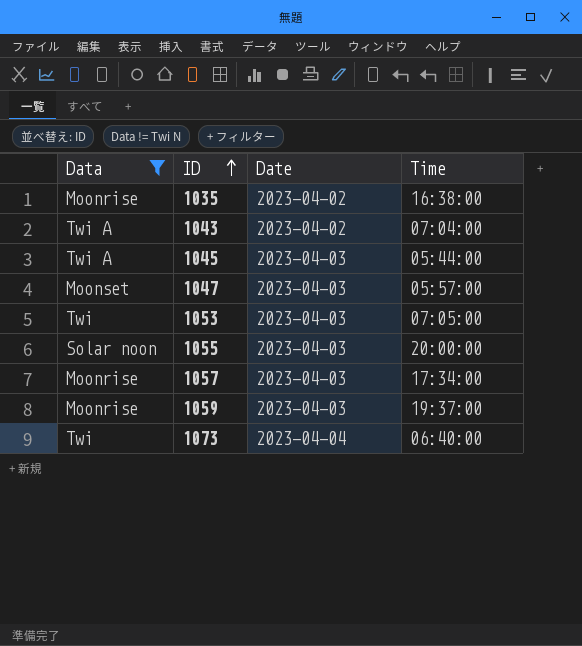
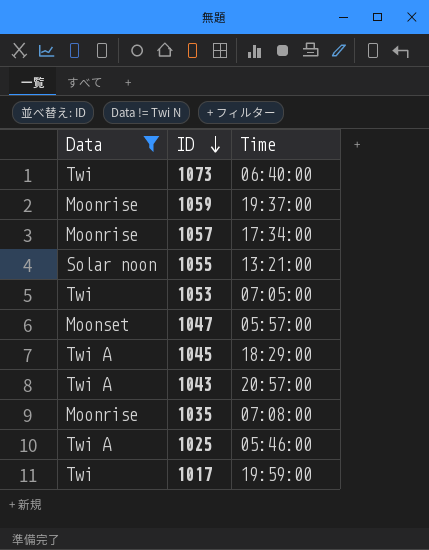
row order: ID ascending -> ID descending
column Date | position: 3 -> none
1055 | Time: 20:00:00 -> 13:21:00
1045 | Time: 05:44:00 -> 18:29:00
1043 | Time: 07:04:00 -> 20:57:00
1035 | Time: 16:38:00 -> 07:08:00
row 1025: none -> Twi A | 05:46:00
row 1017: none -> Twi | 19:59:00

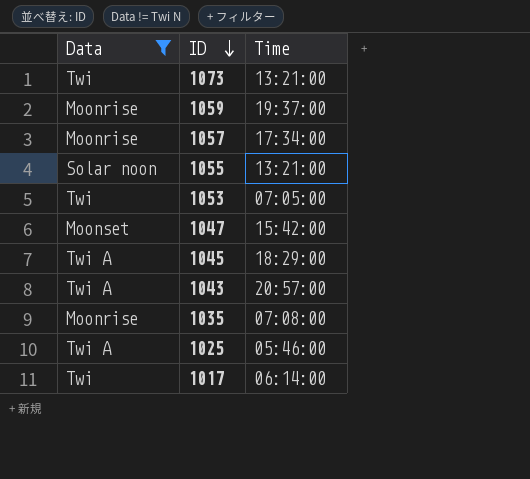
1073 | Time: 06:40:00 -> 13:21:00
1047 | Time: 05:57:00 -> 15:42:00
1017 | Time: 19:59:00 -> 06:14:00

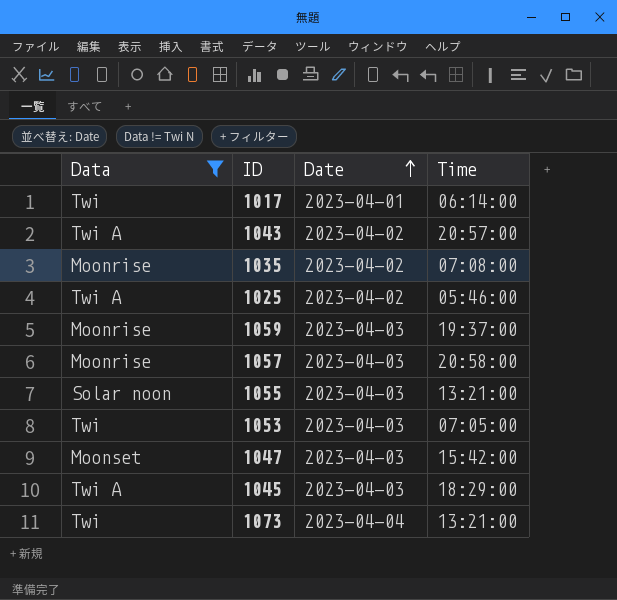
row order: ID descending -> Date ascending
column Date | position: none -> 3
1057 | Time: 17:34:00 -> 20:58:00

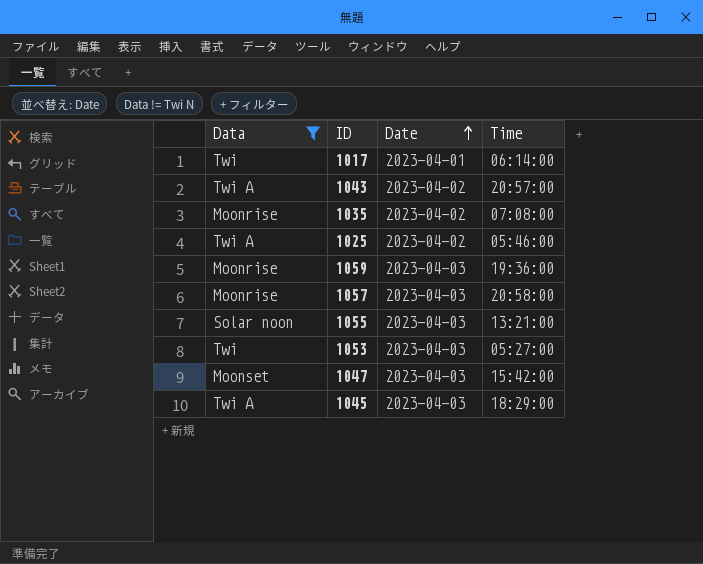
row 1073: Twi | 2023-04-04 | 13:21:00 -> none
1059 | Time: 19:37:00 -> 19:36:00
1053 | Time: 07:05:00 -> 05:27:00

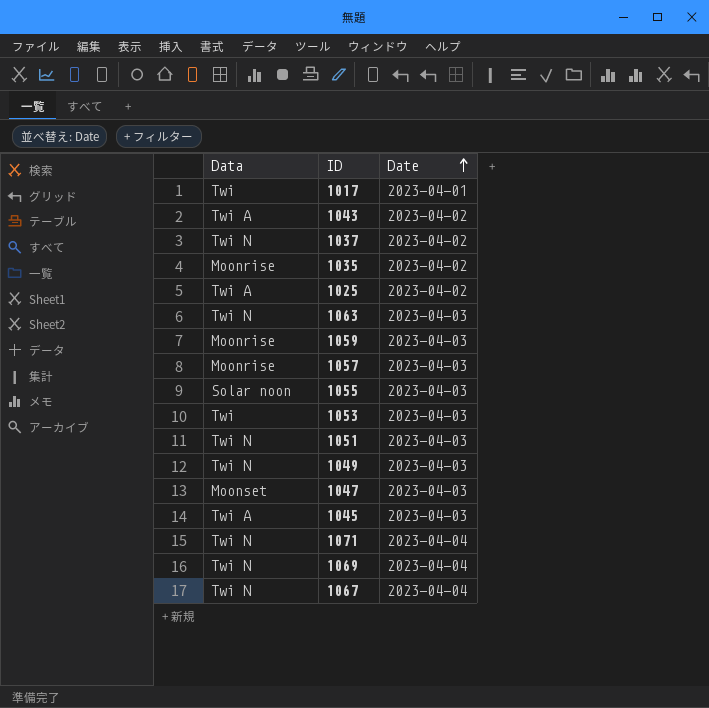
filter: Data != Twi N -> none
column Time | position: 4 -> none

